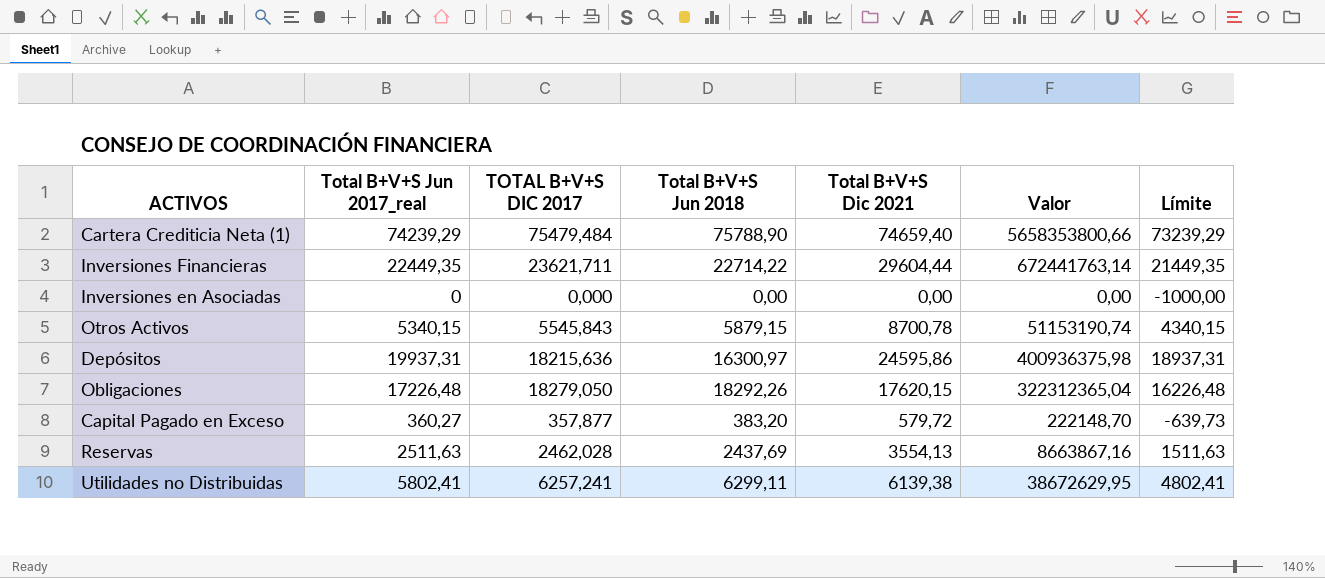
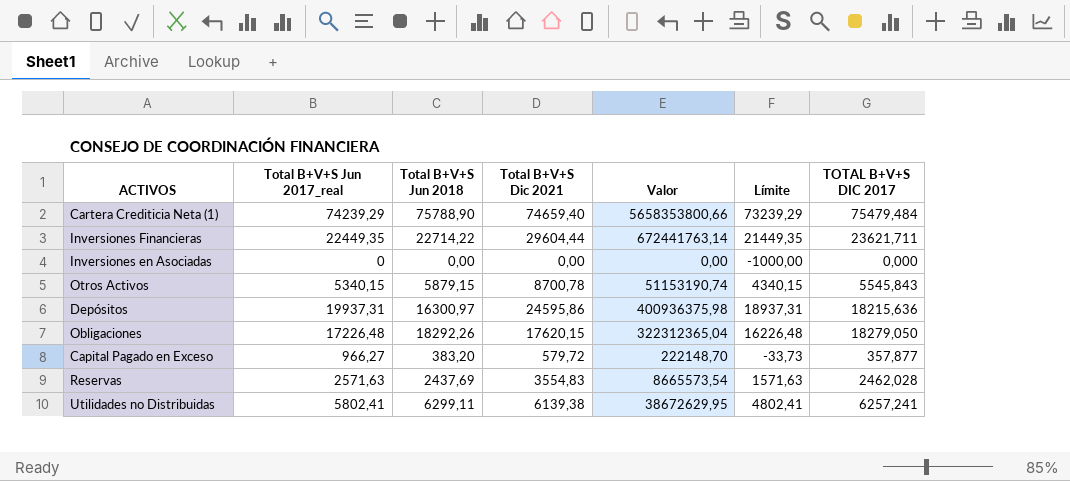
column TOTAL B+V+S DIC 2017 | position: 3 -> 7
Capital Pagado en Exceso | Total B+V+S Jun 2017_real: 360,27 -> 966,27
Capital Pagado en Exceso | Límite: -639,73 -> -33,73
Reservas | Total B+V+S Jun 2017_real: 2511,63 -> 2571,63
Reservas | Total B+V+S Dic 2021: 3554,13 -> 3554,83
Reservas | Valor: 8663867,16 -> 8665573,54
Reservas | Límite: 1511,63 -> 1571,63

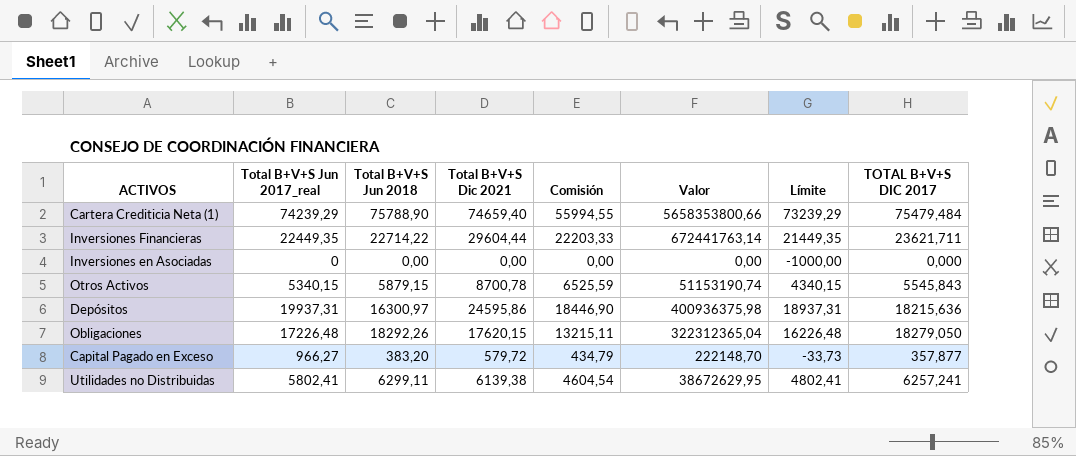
column Comisión | formula: none -> [Total B+V+S Dic 2021] * 0,75
row Reservas: 2571,63 | 2437,69 | 3554,83 | 8665573,54 | 1571,63 | 2462,028 -> none

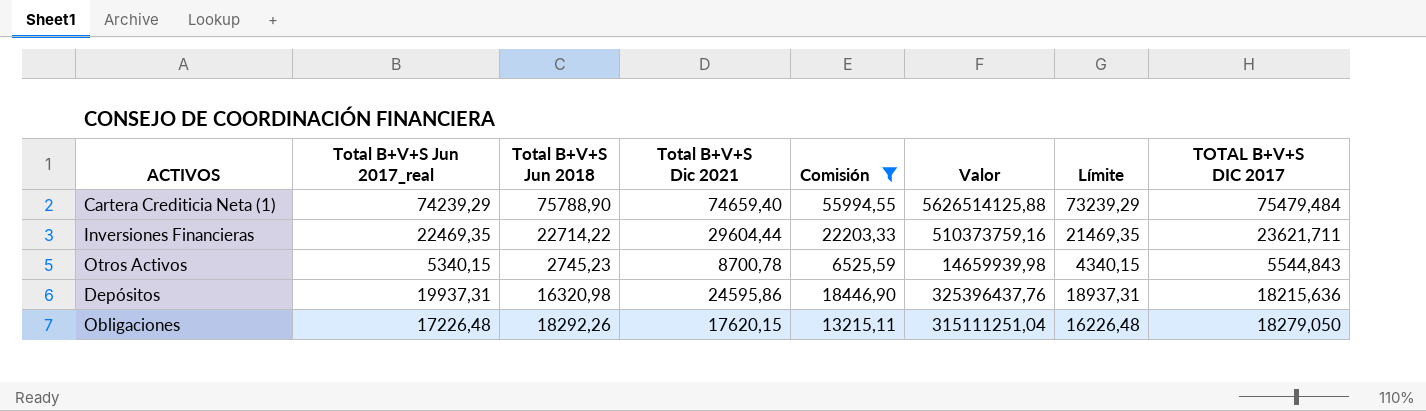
filter: none -> Comisión >= 6525,59
column Valor | formula: [Total B+V+S Jun 2018] * [Total B+V+S Dic 2021] -> [Total B+V+S Jun 2017_real] * [Total B+V+S Jun 2018]
Inversiones Financieras | Total B+V+S Jun 2017_real: 22449,35 -> 22469,35
Inversiones Financieras | Límite: 21449,35 -> 21469,35
Otros Activos | Total B+V+S Jun 2018: 5879,15 -> 2745,23
Otros Activos | TOTAL B+V+S DIC 2017: 5545,843 -> 5544,843
Depósitos | Total B+V+S Jun 2018: 16300,97 -> 16320,98

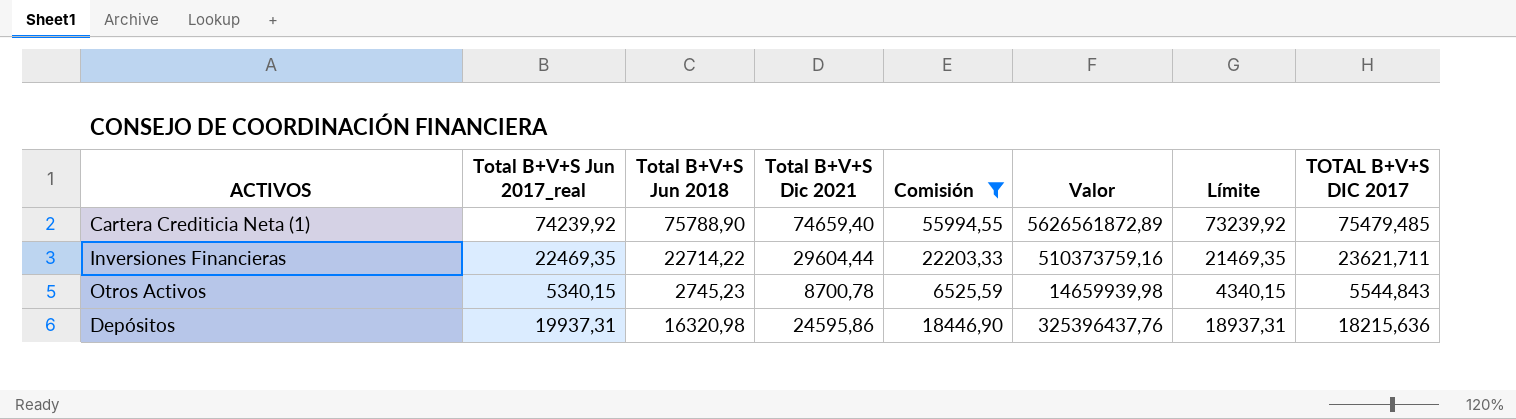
row Obligaciones: 17226,48 | 18292,26 | 17620,15 | 13215,11 | 315111251,04 | 16226,48 | 18279,050 -> none
Cartera Crediticia Neta (1) | Total B+V+S Jun 2017_real: 74239,29 -> 74239,92
Cartera Crediticia Neta (1) | Valor: 5626514125,88 -> 5626561872,89
Cartera Crediticia Neta (1) | Límite: 73239,29 -> 73239,92
Cartera Crediticia Neta (1) | TOTAL B+V+S DIC 2017: 75479,484 -> 75479,485

